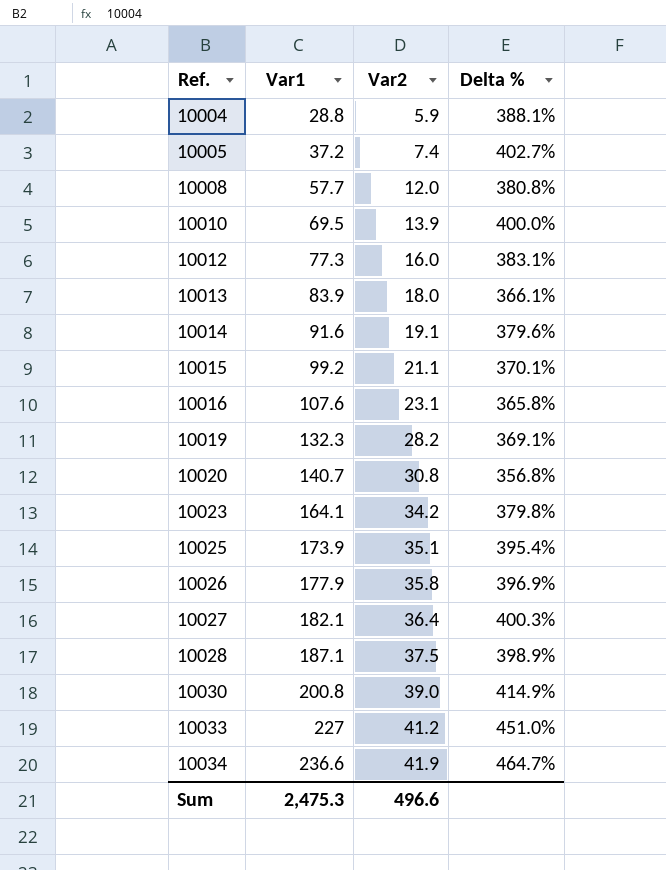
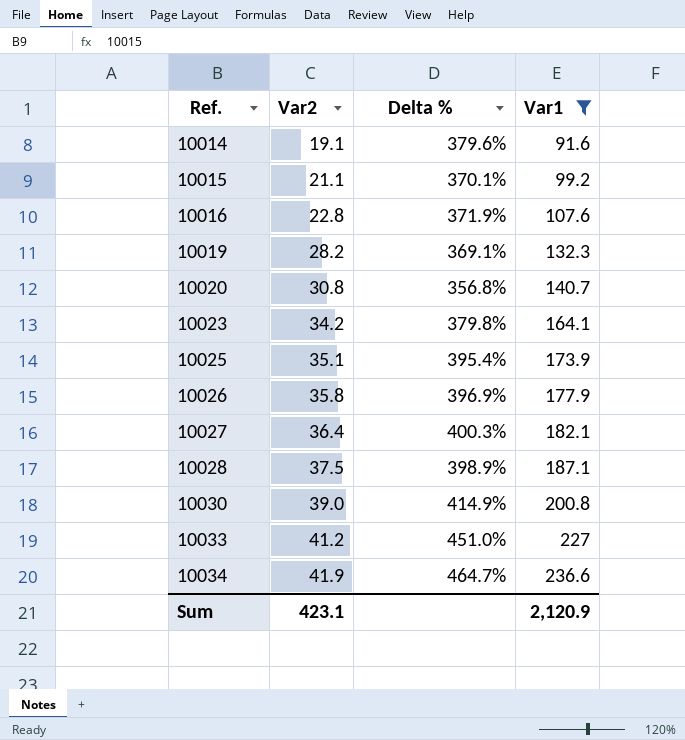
filter: none -> Var1 >= 91.6
column Var1 | position: 2 -> 4
10016 | Var2: 23.1 -> 22.8
10016 | Delta %: 365.8% -> 371.9%
Sum | Var2: 496.6 -> 423.1
Sum | Var1: 2,475.3 -> 2,120.9

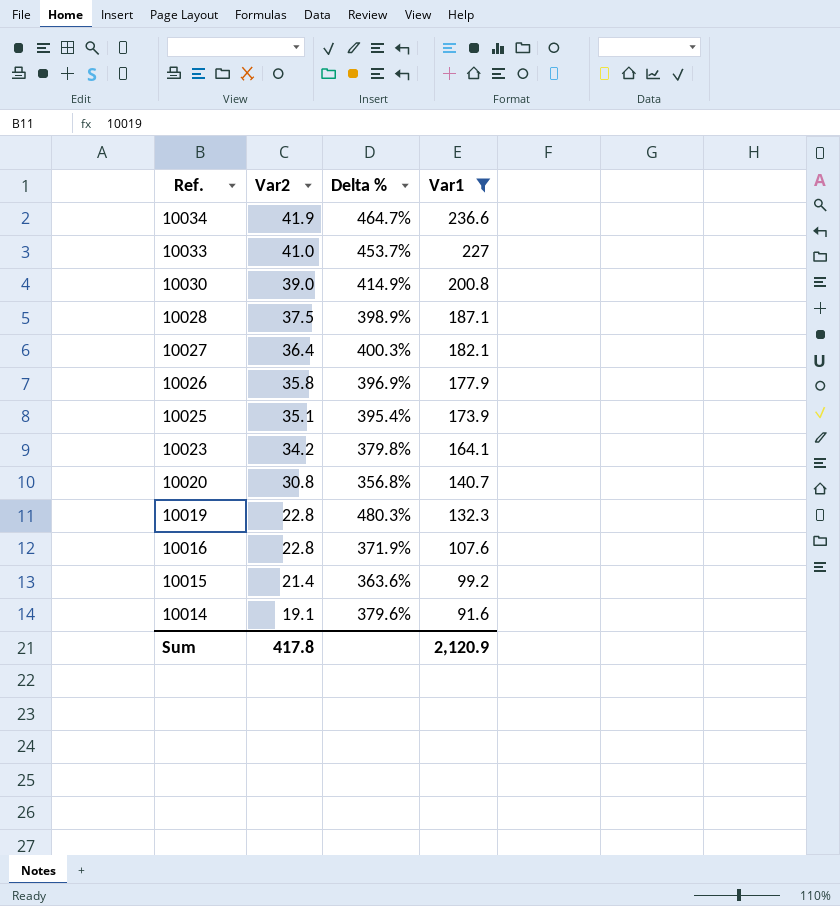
row order: Ref. ascending -> Ref. descending
10033 | Var2: 41.2 -> 41.0
10033 | Delta %: 451.0% -> 453.7%
10019 | Var2: 28.2 -> 22.8
10019 | Delta %: 369.1% -> 480.3%
10015 | Var2: 21.1 -> 21.4
10015 | Delta %: 370.1% -> 363.6%
Sum | Var2: 423.1 -> 417.8

